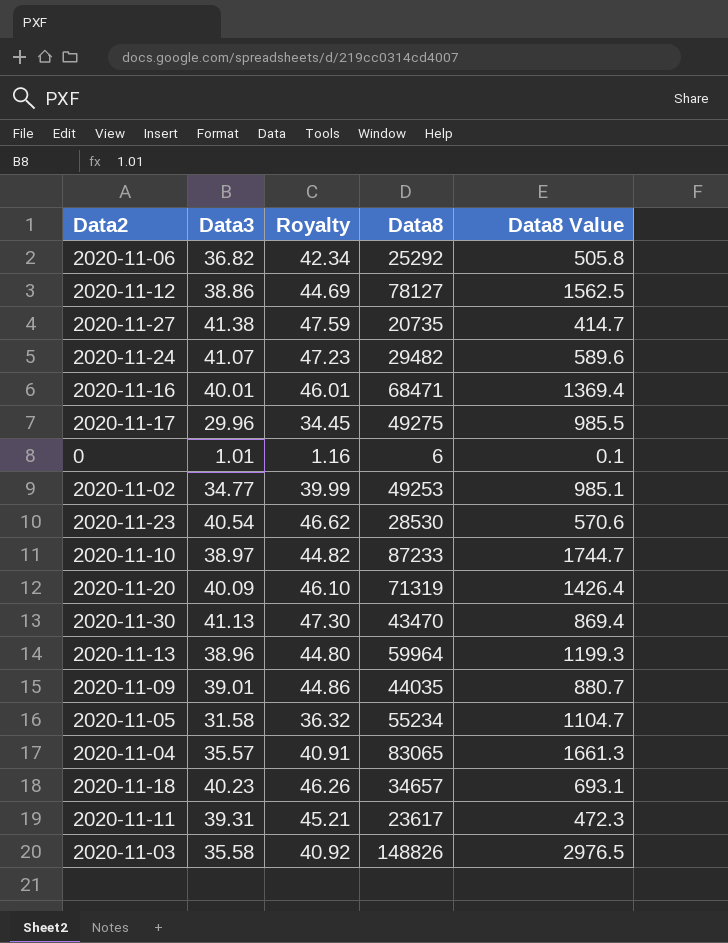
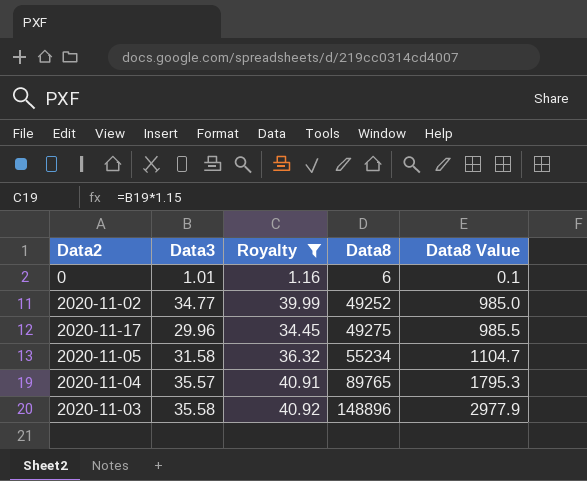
filter: none -> Royalty <= 40.92
row order: none -> Data8 ascending
2020-11-02 | Data8: 49253 -> 49252
2020-11-02 | Data8 Value: 985.1 -> 985.0
2020-11-04 | Data8: 83065 -> 89765
2020-11-04 | Data8 Value: 1661.3 -> 1795.3
2020-11-03 | Data8: 148826 -> 148896
2020-11-03 | Data8 Value: 2976.5 -> 2977.9

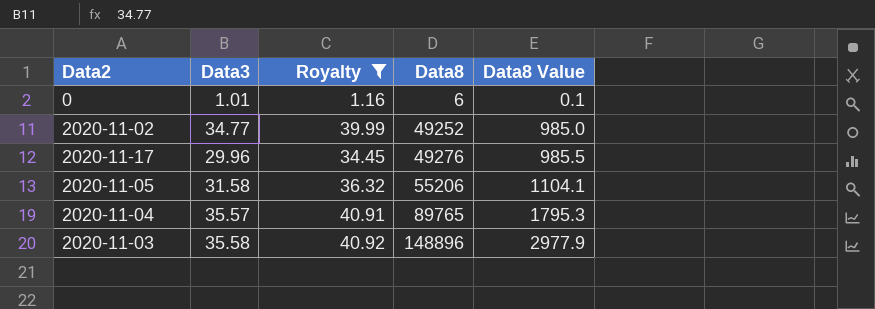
2020-11-17 | Data8: 49275 -> 49276
2020-11-05 | Data8: 55234 -> 55206
2020-11-05 | Data8 Value: 1104.7 -> 1104.1

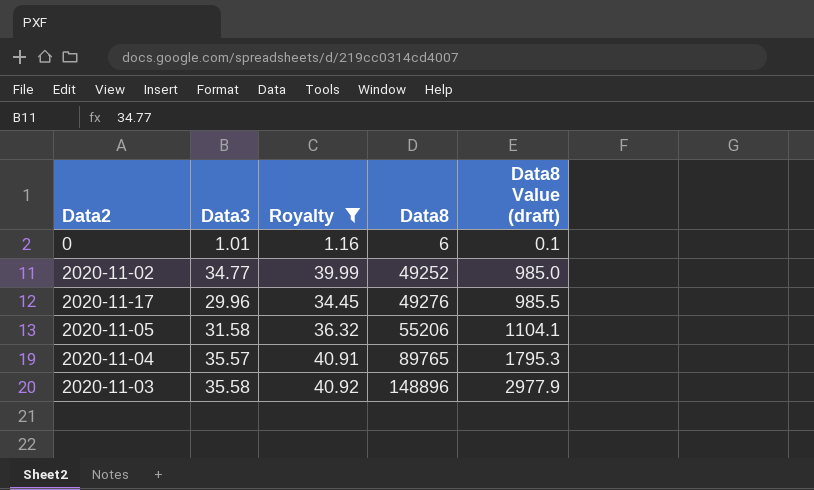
column name: Data8 Value -> Data8 Value (draft)

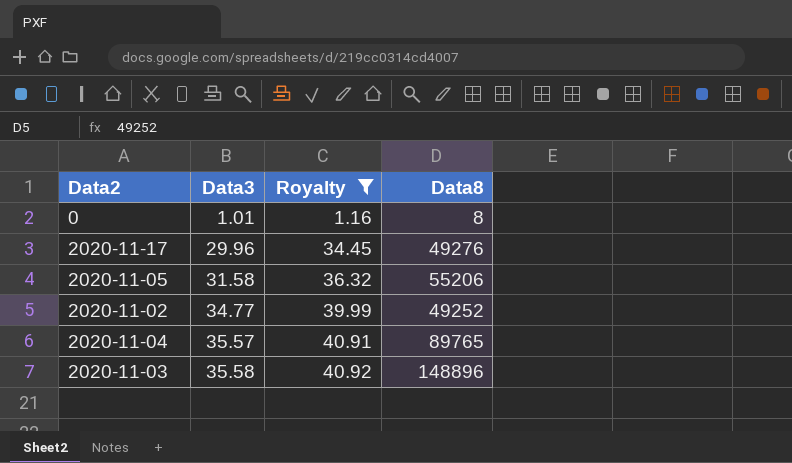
row order: Data8 ascending -> Data3 ascending
column Data8 Value (draft) | formula: [Data8] * 0.02 -> none
0 | Data8: 6 -> 8

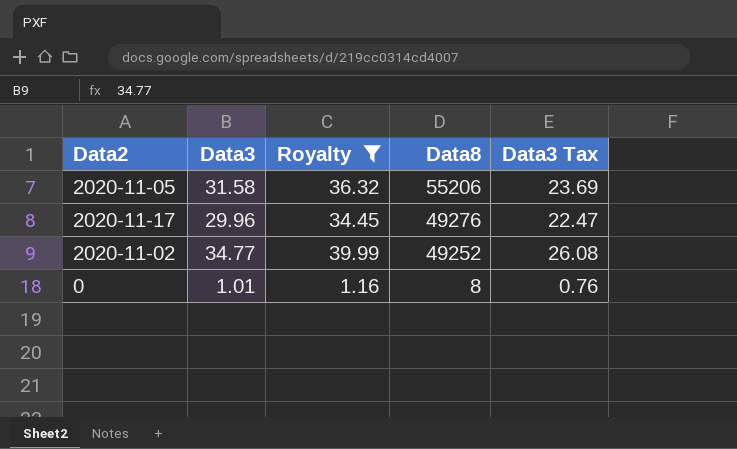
row order: Data3 ascending -> Data8 descending
column Data3 Tax | formula: none -> [Data3] * 0.75
row 2020-11-04: 35.57 | 40.91 | 89765 -> none
row 2020-11-03: 35.58 | 40.92 | 148896 -> none

